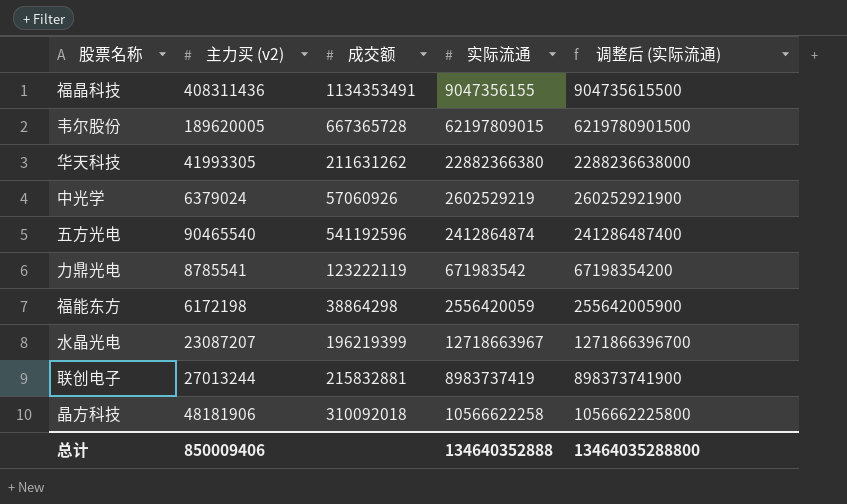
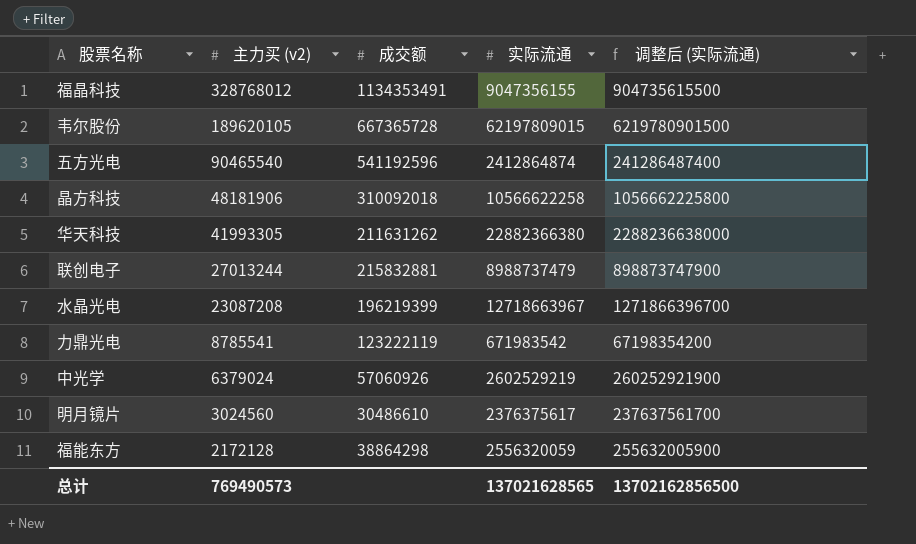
row order: none -> 主力买 (v2) descending
福晶科技 | 主力买 (v2): 408311436 -> 328768012
韦尔股份 | 主力买 (v2): 189620005 -> 189620105
联创电子 | 实际流通: 8983737419 -> 8988737479
联创电子 | 调整后 (实际流通): 898373741900 -> 898873747900
水晶光电 | 主力买 (v2): 23087207 -> 23087208
row 明月镜片: none -> 3024560 | 30486610 | 2376375617 | 237637561700
福能东方 | 主力买 (v2): 6172198 -> 2172128
福能东方 | 实际流通: 2556420059 -> 2556320059
福能东方 | 调整后 (实际流通): 255642005900 -> 255632005900
总计 | 主力买 (v2): 850009406 -> 769490573
总计 | 实际流通: 134640352888 -> 137021628565
总计 | 调整后 (实际流通): 13464035288800 -> 13702162856500

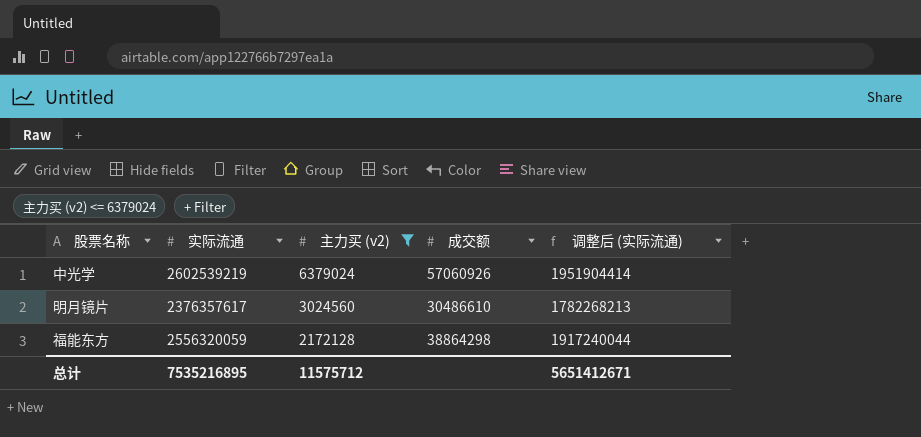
filter: none -> 主力买 (v2) <= 6379024
column 实际流通 | position: 4 -> 2
column 调整后 (实际流通) | formula: [实际流通] * 100 -> [实际流通] * 0.75
中光学 | 实际流通: 2602529219 -> 2602539219
明月镜片 | 实际流通: 2376375617 -> 2376357617
总计 | 实际流通: 137021628565 -> 7535216895
总计 | 主力买 (v2): 769490573 -> 11575712
总计 | 调整后 (实际流通): 13702162856500 -> 5651412671

